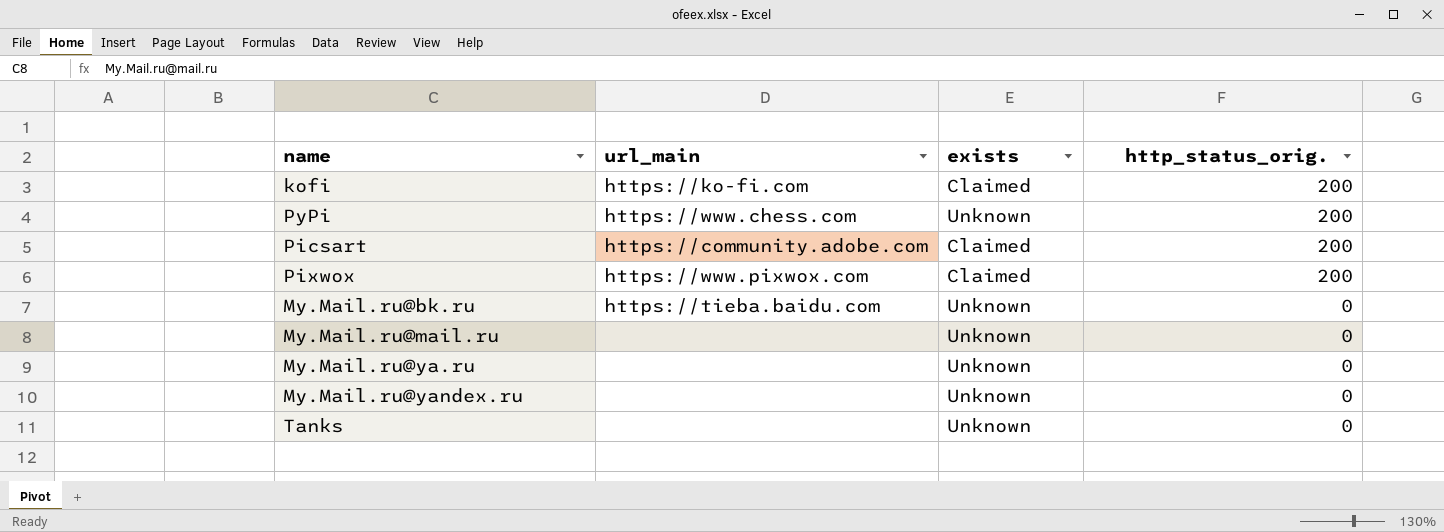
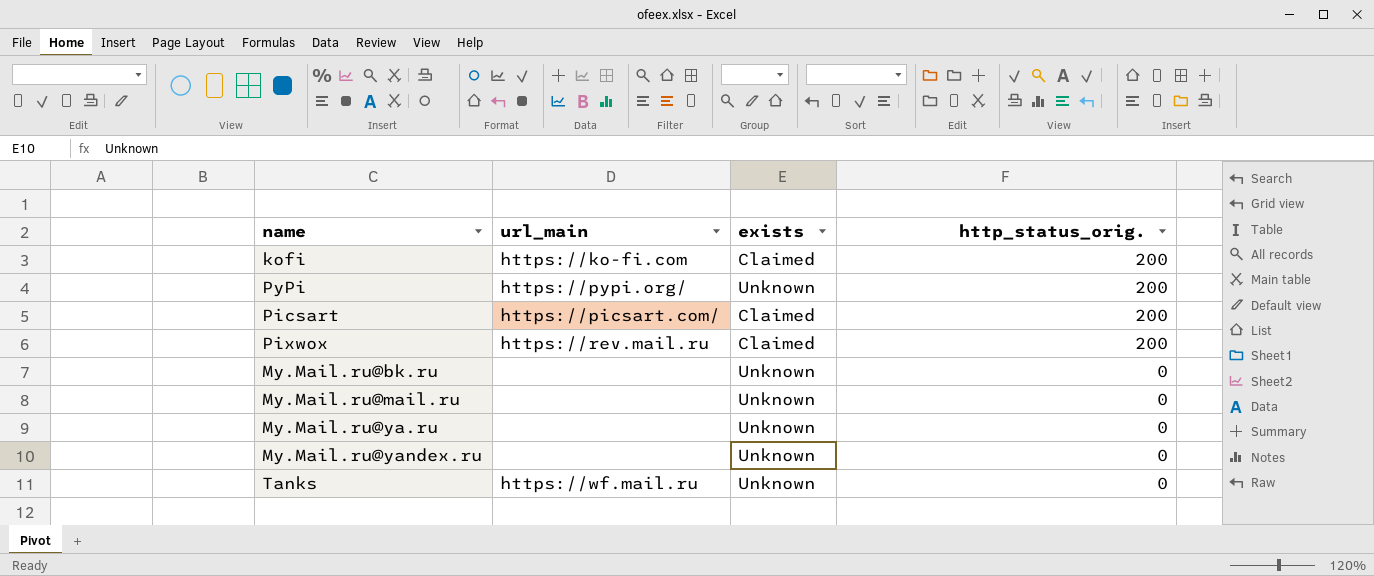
PyPi | url_main: https://www.chess.com -> https://pypi.org/
Picsart | url_main: https://community.adobe.com -> https://picsart.com/
Pixwox | url_main: https://www.pixwox.com -> https://rev.mail.ru
My.Mail.ru@bk.ru | url_main: https://tieba.baidu.com -> none
Tanks | url_main: none -> https://wf.mail.ru

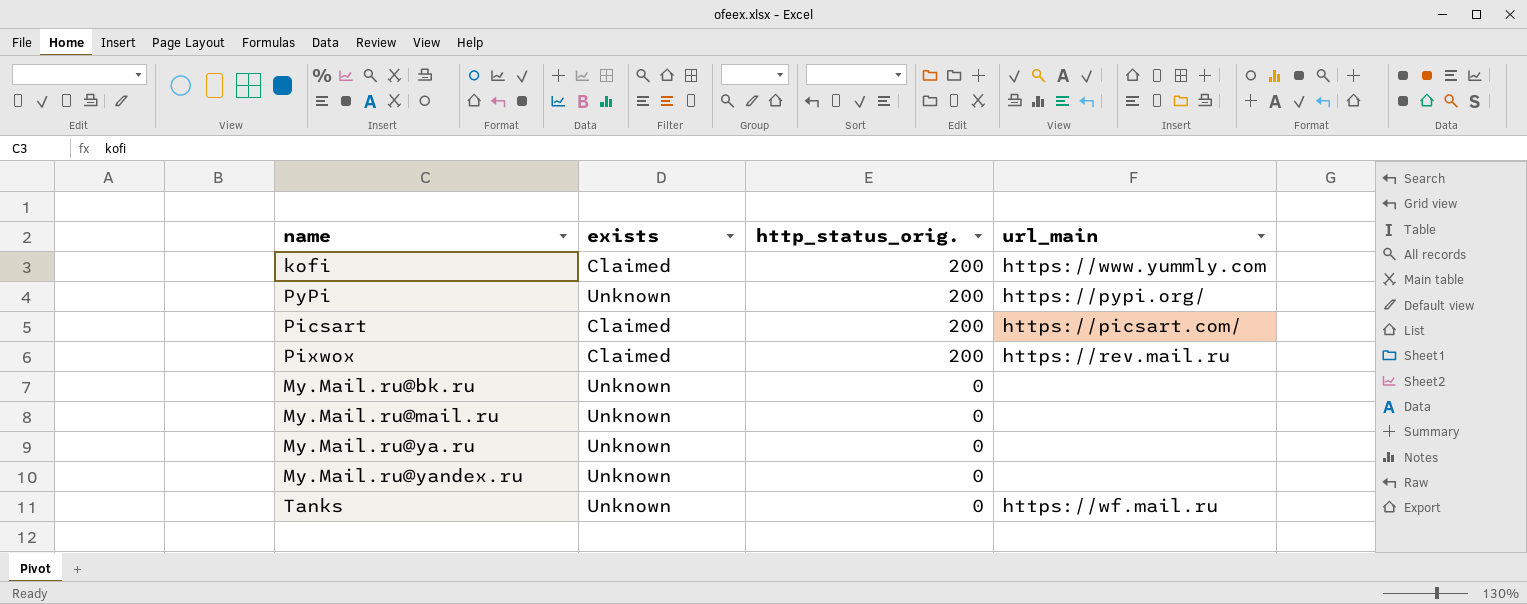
column url_main | position: 2 -> 4
kofi | url_main: https://ko-fi.com -> https://www.yummly.com

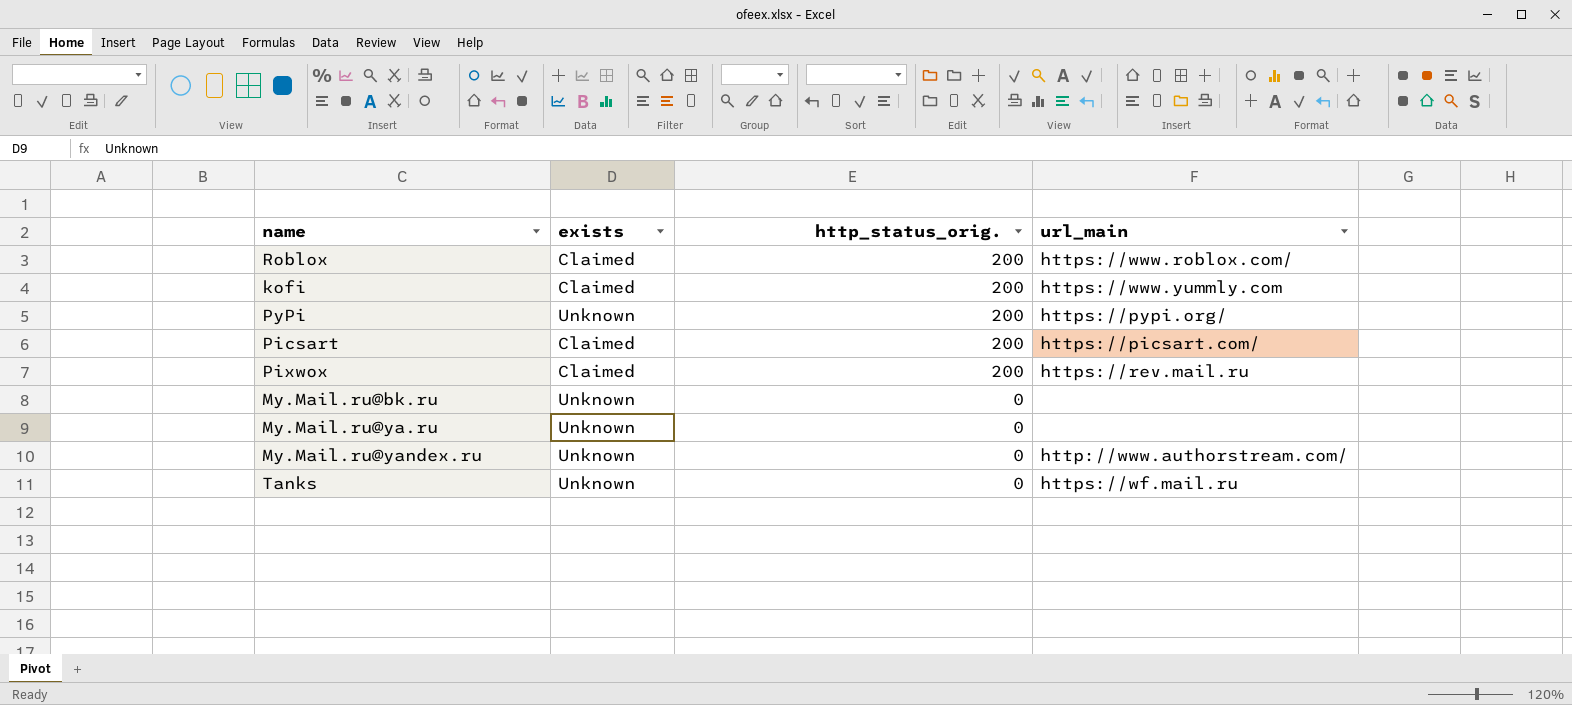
row My.Mail.ru@mail.ru: Unknown | 0 | none -> none
row Roblox: none -> Claimed | 200 | https://www.roblox.com/
My.Mail.ru@yandex.ru | url_main: none -> http://www.authorstream.com/

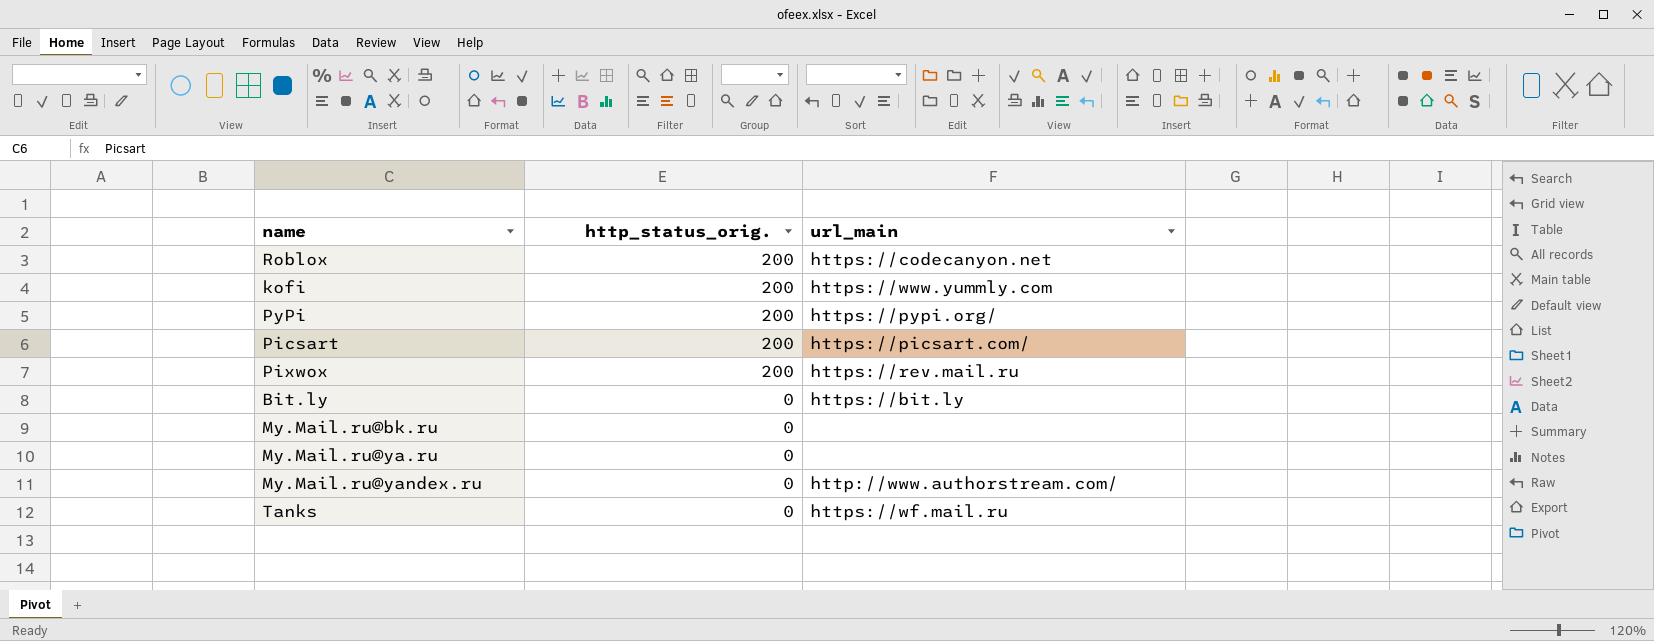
column exists | position: 2 -> none
Roblox | url_main: https://www.roblox.com/ -> https://codecanyon.net
row Bit.ly: none -> 0 | https://bit.ly

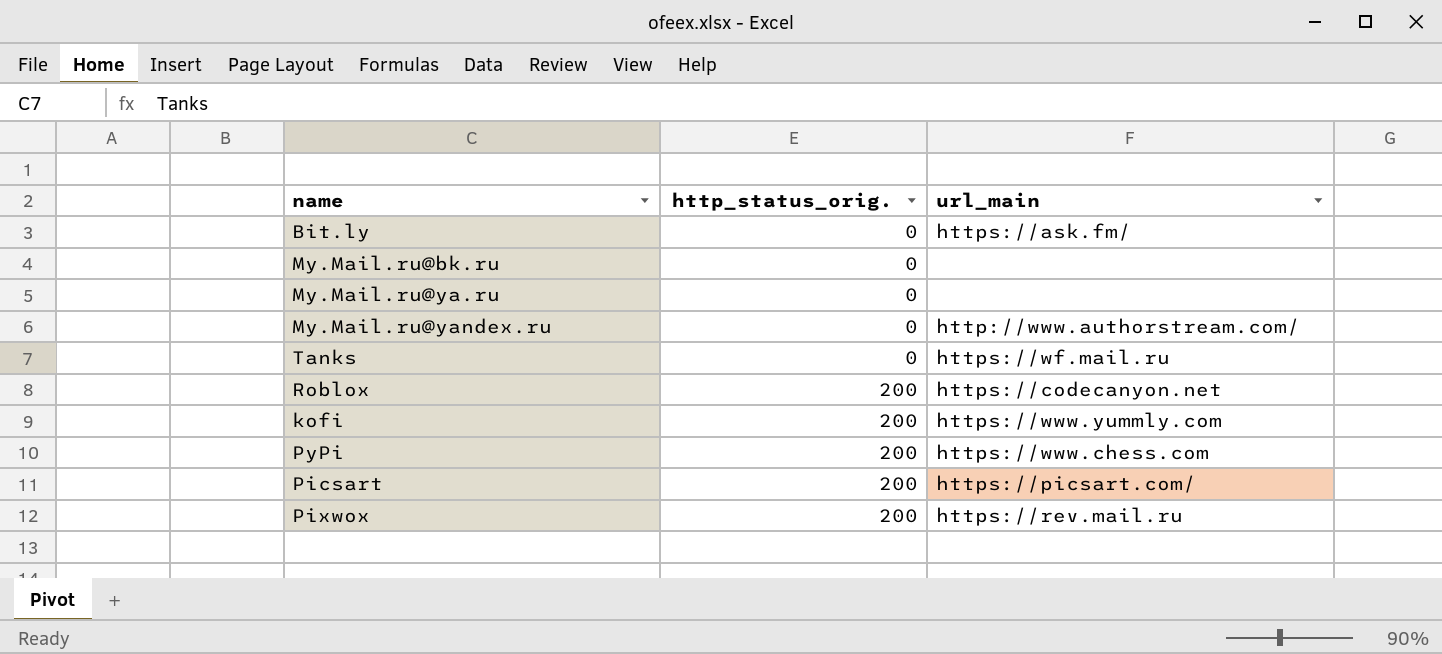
row order: http_status_orig. descending -> http_status_orig. ascending
Bit.ly | url_main: https://bit.ly -> https://ask.fm/
PyPi | url_main: https://pypi.org/ -> https://www.chess.com

